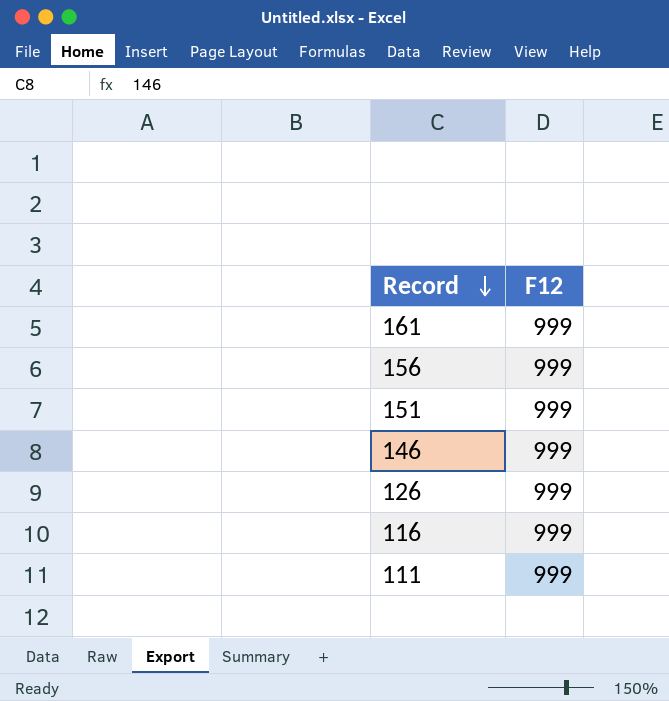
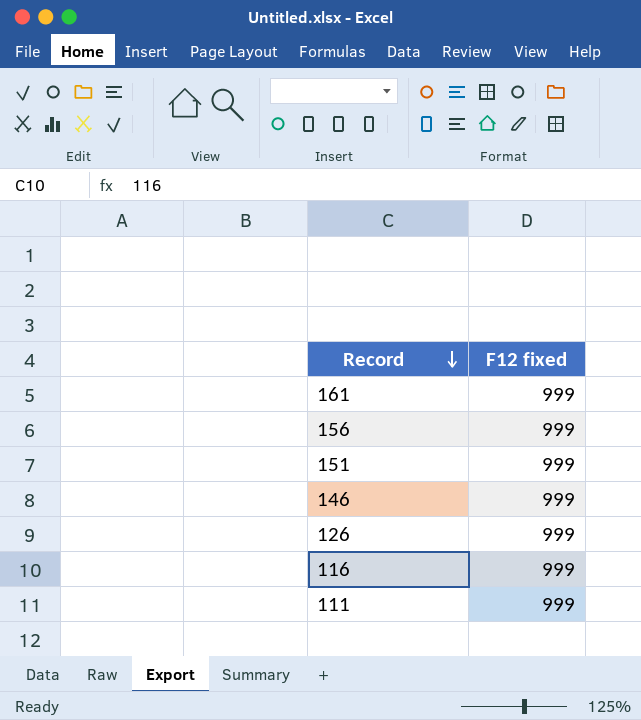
column name: F12 -> F12 fixed

